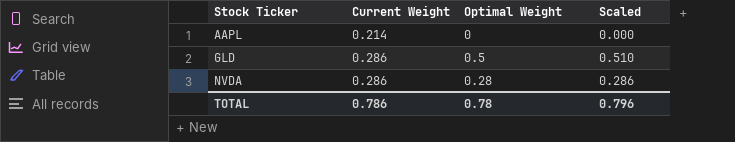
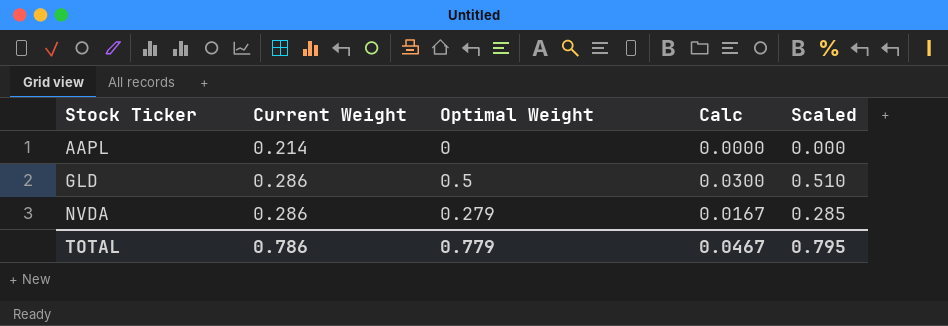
column Calc | formula: none -> [Optimal Weight] * 0.06
NVDA | Optimal Weight: 0.28 -> 0.279
NVDA | Scaled: 0.286 -> 0.285
TOTAL | Optimal Weight: 0.78 -> 0.779
TOTAL | Scaled: 0.796 -> 0.795

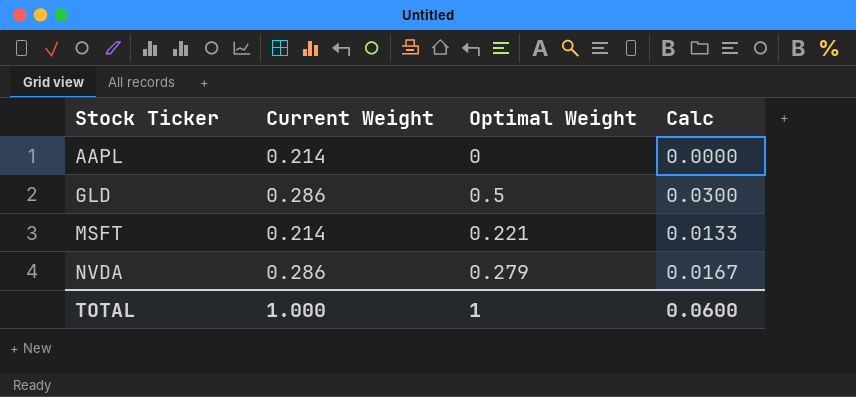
column Scaled | formula: [Optimal Weight] * 1.02 -> none
row MSFT: none -> 0.214 | 0.221 | 0.0133
TOTAL | Current Weight: 0.786 -> 1.000
TOTAL | Optimal Weight: 0.779 -> 1
TOTAL | Calc: 0.0467 -> 0.0600

